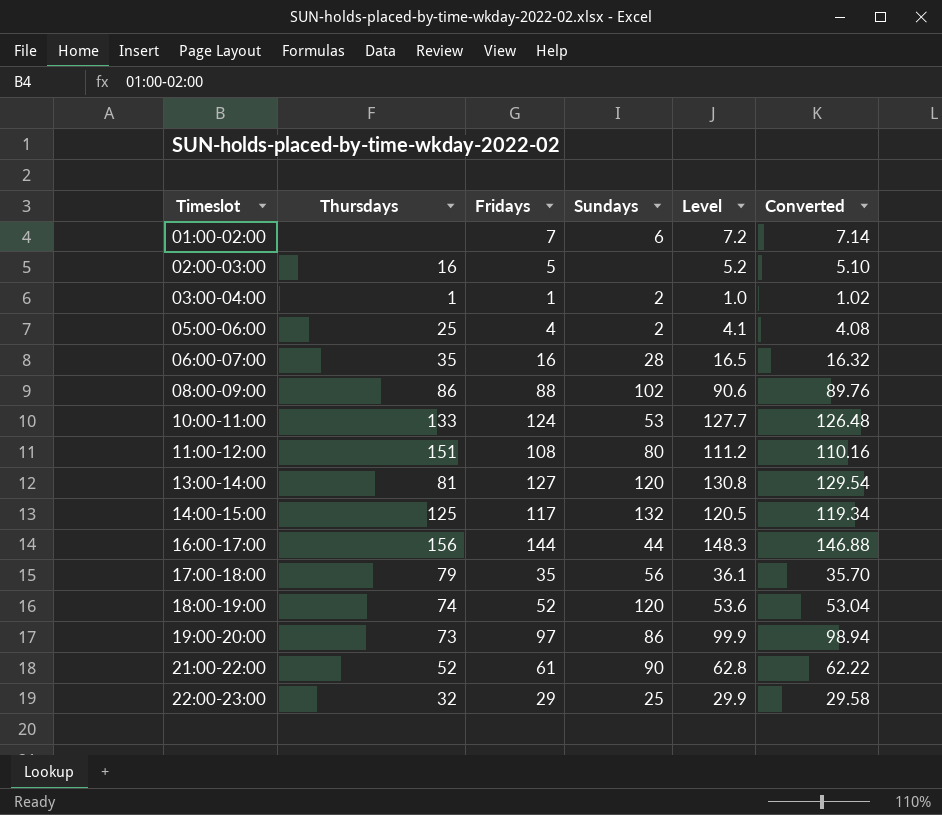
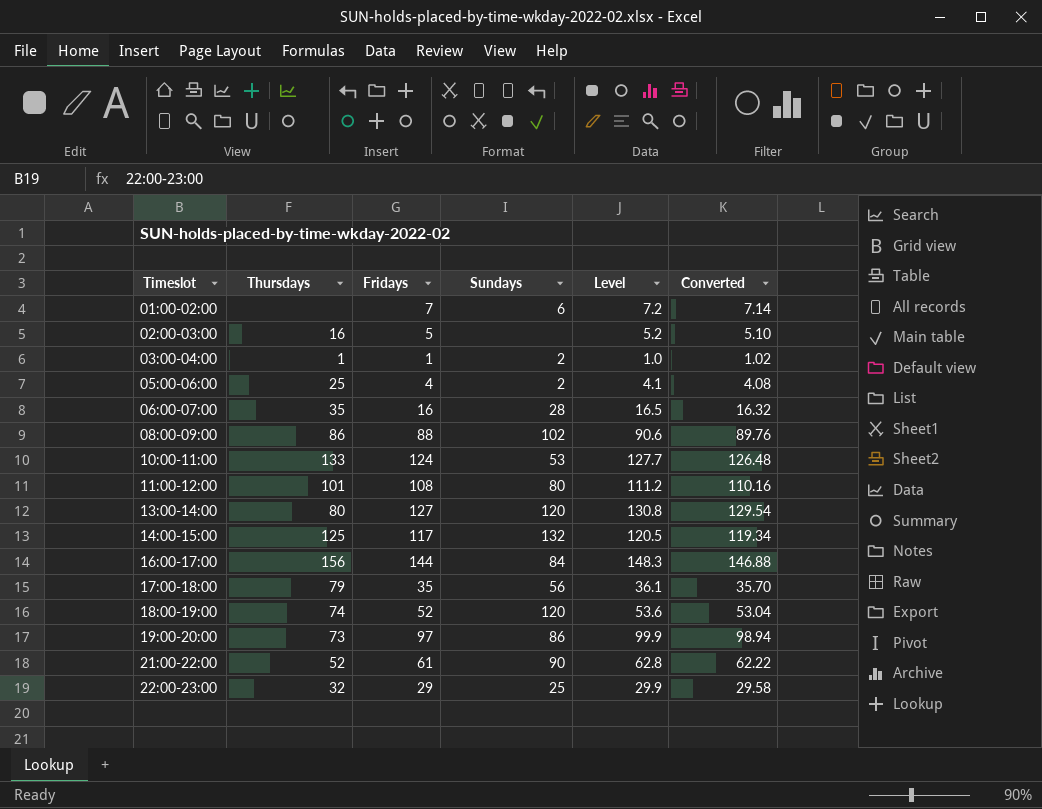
11:00-12:00 | Thursdays: 151 -> 101
13:00-14:00 | Thursdays: 81 -> 80
16:00-17:00 | Sundays: 44 -> 84

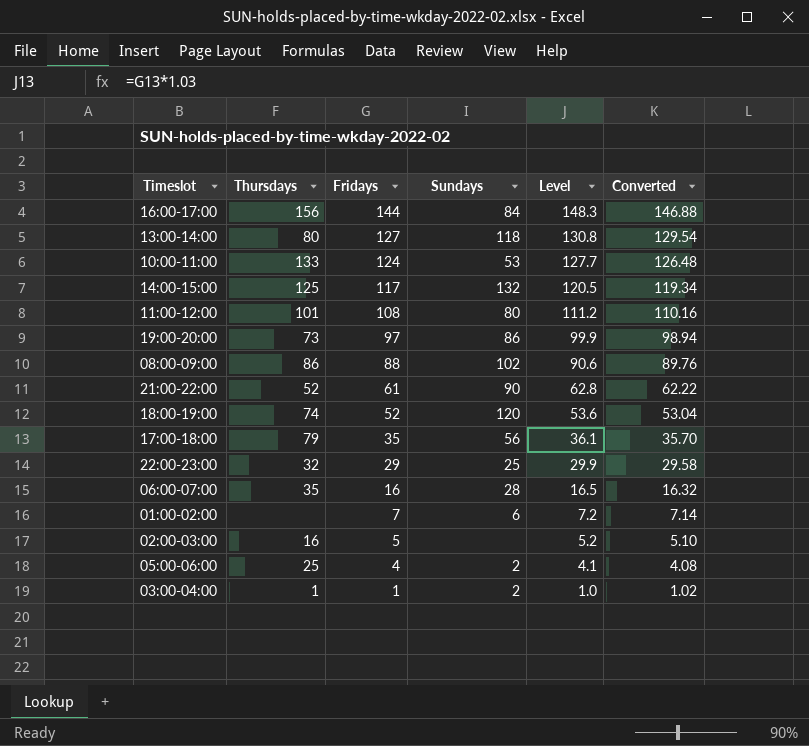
row order: Timeslot ascending -> Fridays descending
13:00-14:00 | Sundays: 120 -> 118

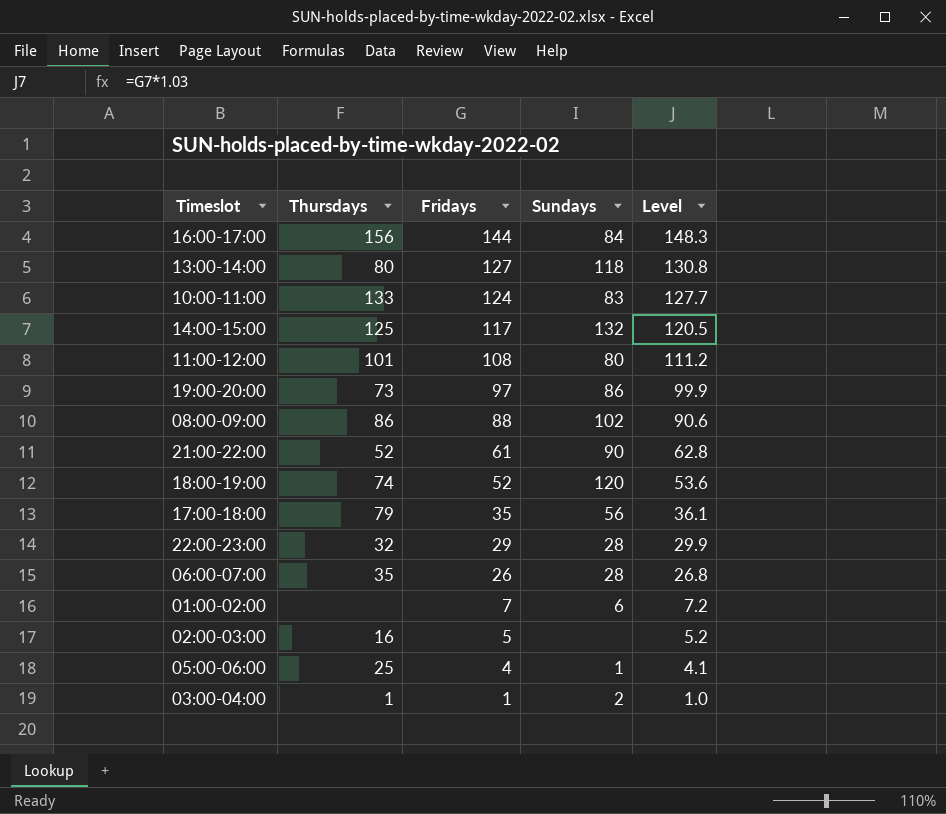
column Converted | formula: [Fridays] * 1.02 -> none
10:00-11:00 | Sundays: 53 -> 83
22:00-23:00 | Sundays: 25 -> 28
06:00-07:00 | Fridays: 16 -> 26
06:00-07:00 | Level: 16.5 -> 26.8
05:00-06:00 | Sundays: 2 -> 1

